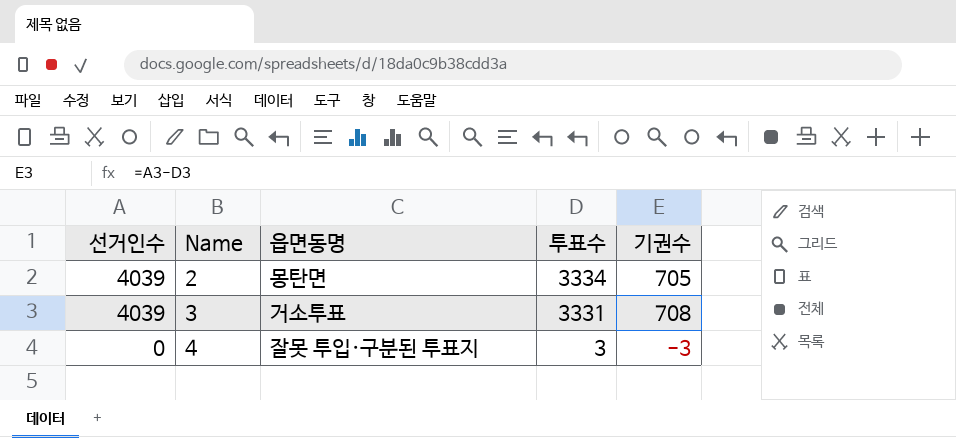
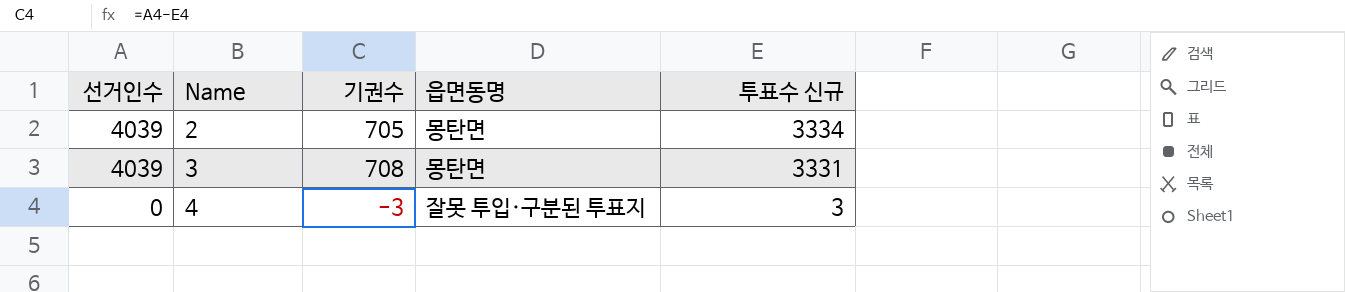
column 기권수 | position: 5 -> 3
column name: 투표수 -> 투표수 신규
3 | 읍면동명: 거소투표 -> 몽탄면

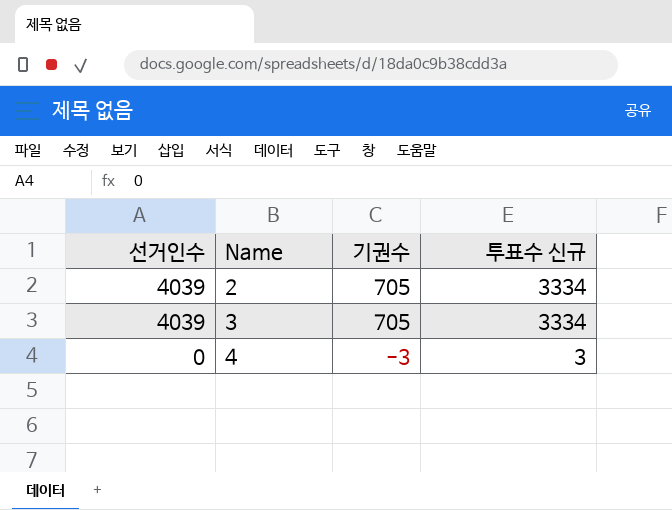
column 읍면동명 | position: 4 -> none
3 | 기권수: 708 -> 705
3 | 투표수 신규: 3331 -> 3334

